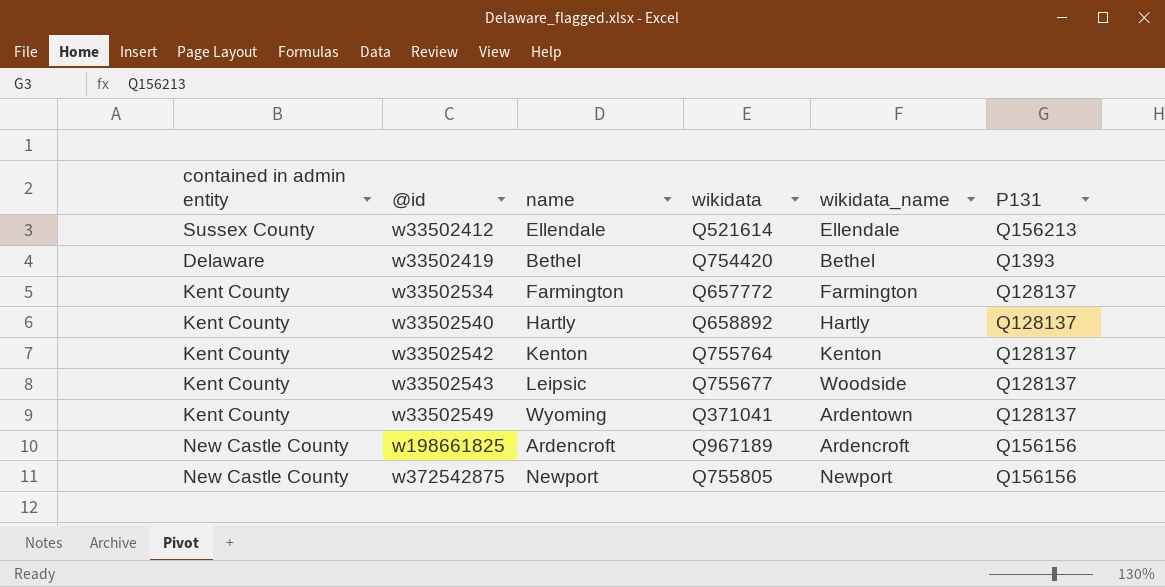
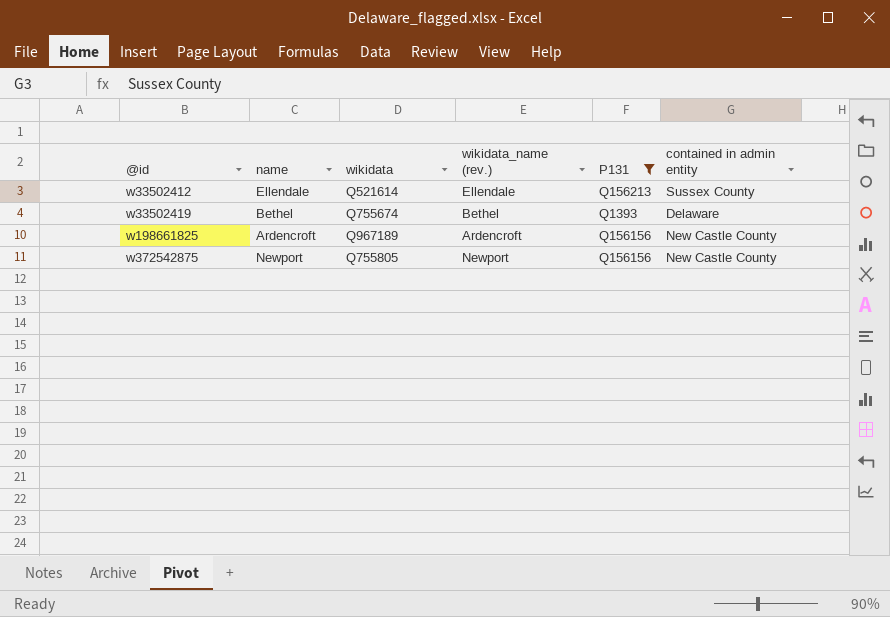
filter: none -> P131 != Q128137
column name: wikidata_name -> wikidata_name (rev.)
column contained in admin entity | position: 1 -> 6
w33502419 | wikidata: Q754420 -> Q755674

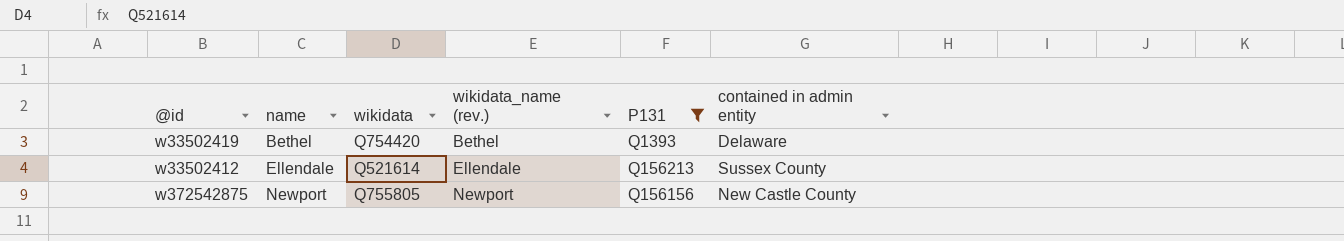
row order: @id ascending -> name ascending
row w198661825: Ardencroft | Q967189 | Ardencroft | Q156156 | New Castle County -> none
w33502419 | wikidata: Q755674 -> Q754420

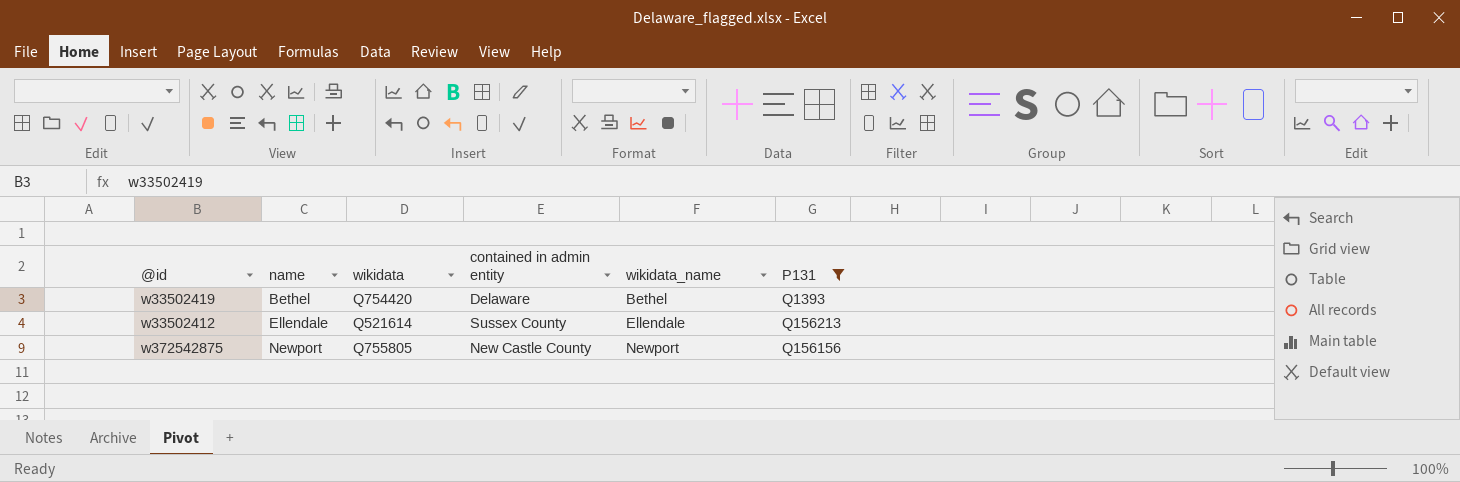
column contained in admin entity | position: 6 -> 4
column name: wikidata_name (rev.) -> wikidata_name

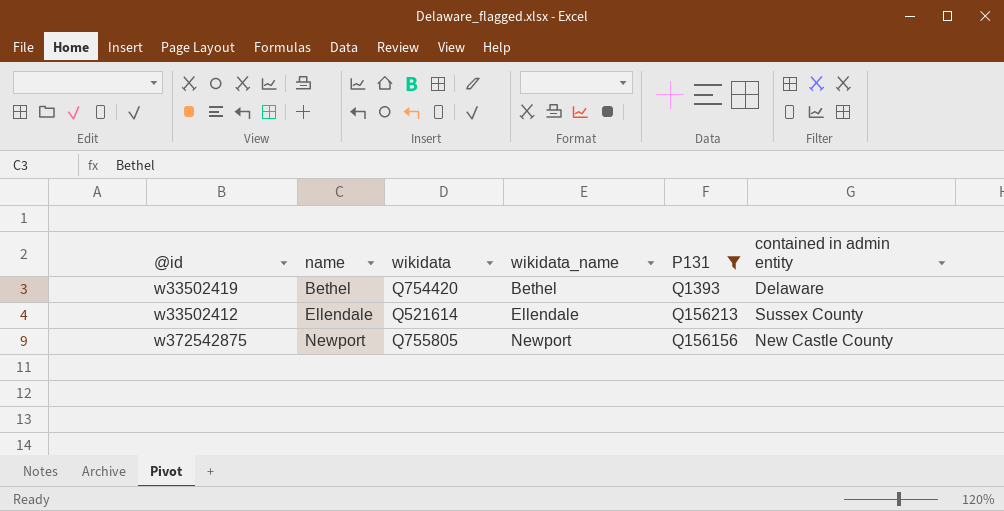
column contained in admin entity | position: 4 -> 6

